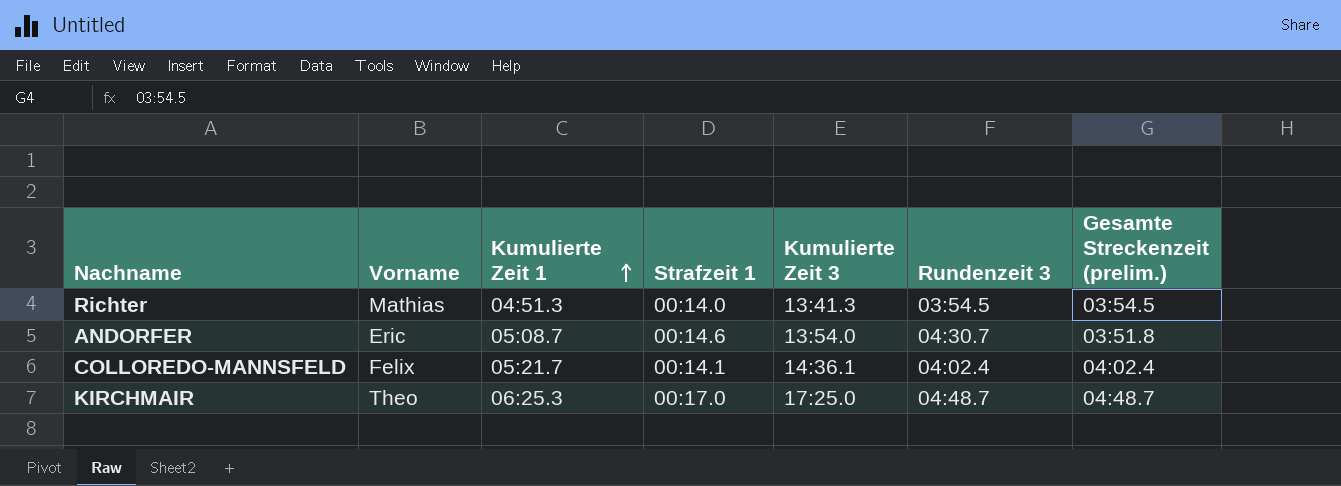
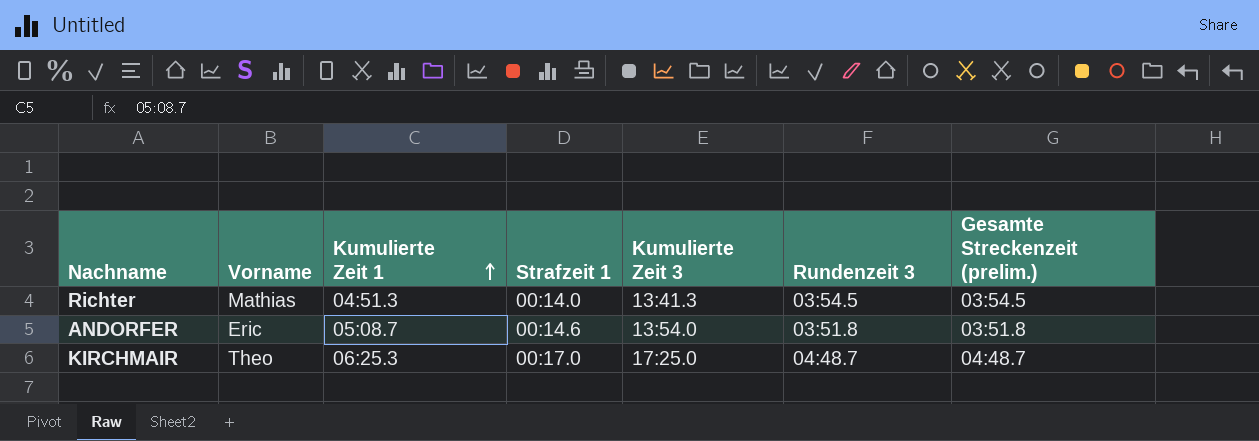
row COLLOREDO-MANNSFELD: Felix | 05:21.7 | 00:14.1 | 14:36.1 | 04:02.4 | 04:02.4 -> none
ANDORFER | Rundenzeit 3: 04:30.7 -> 03:51.8

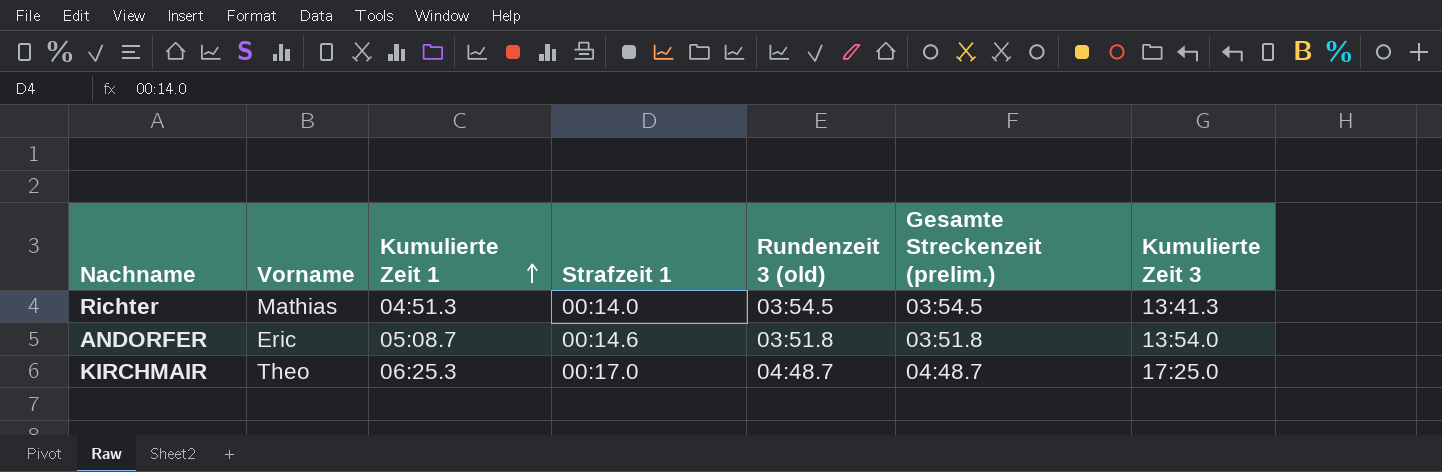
column name: Rundenzeit 3 -> Rundenzeit 3 (old)
column Kumulierte Zeit 3 | position: 5 -> 7

